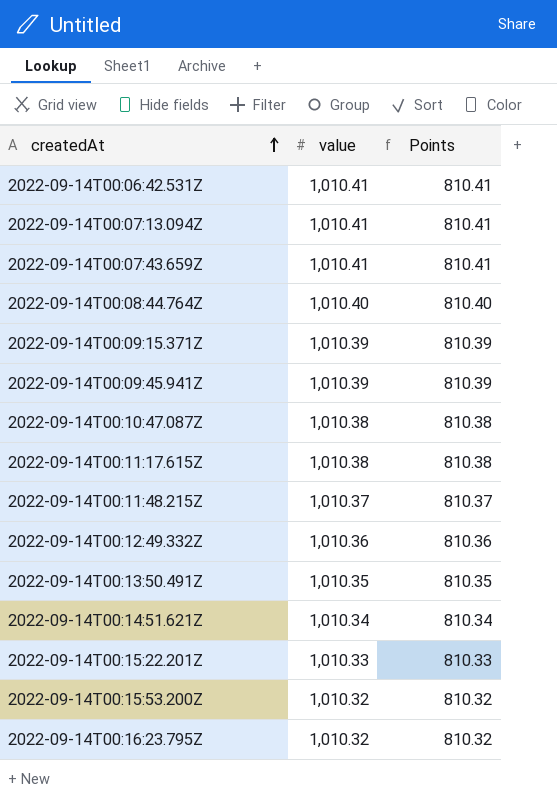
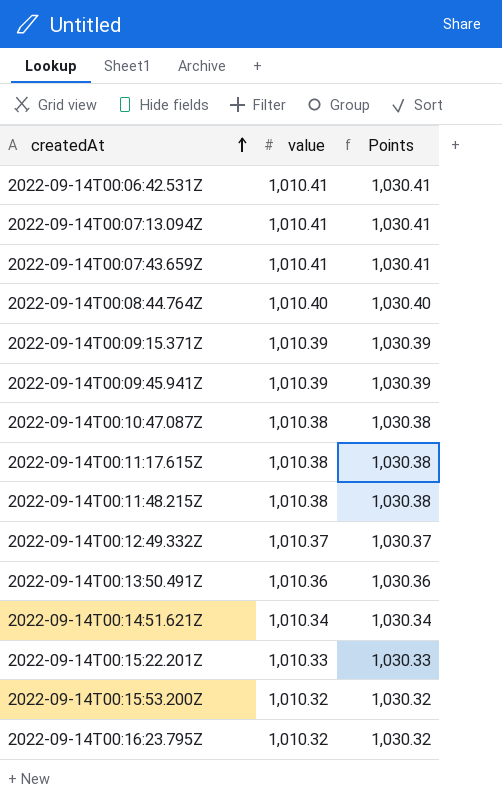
column Points | formula: [value] - 200 -> [value] + 20
2022-09-14T00:11:48.215Z | value: 1,010.37 -> 1,010.38
2022-09-14T00:12:49.332Z | value: 1,010.36 -> 1,010.37
2022-09-14T00:13:50.491Z | value: 1,010.35 -> 1,010.36

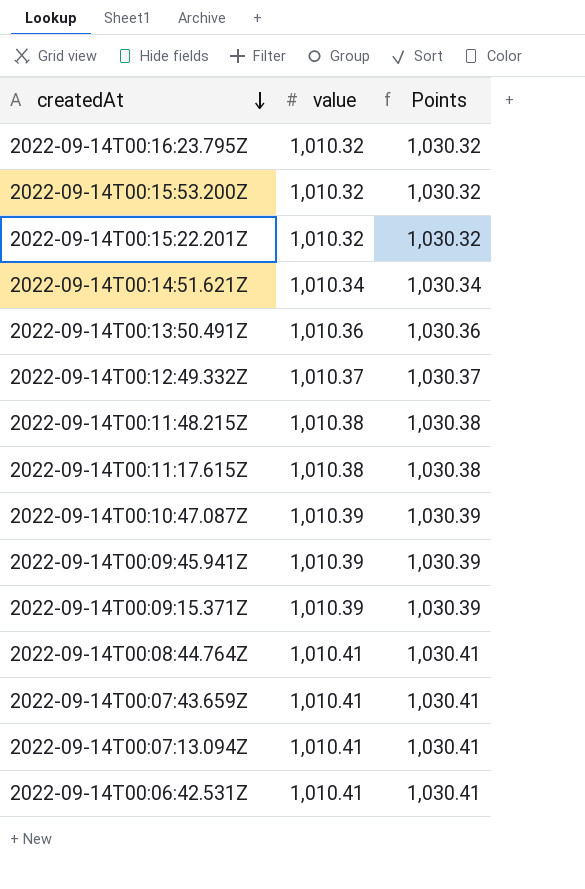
row order: createdAt ascending -> createdAt descending
2022-09-14T00:15:22.201Z | value: 1,010.33 -> 1,010.32
2022-09-14T00:15:22.201Z | Points: 1,030.33 -> 1,030.32
2022-09-14T00:10:47.087Z | value: 1,010.38 -> 1,010.39
2022-09-14T00:10:47.087Z | Points: 1,030.38 -> 1,030.39
2022-09-14T00:08:44.764Z | value: 1,010.40 -> 1,010.41
2022-09-14T00:08:44.764Z | Points: 1,030.40 -> 1,030.41

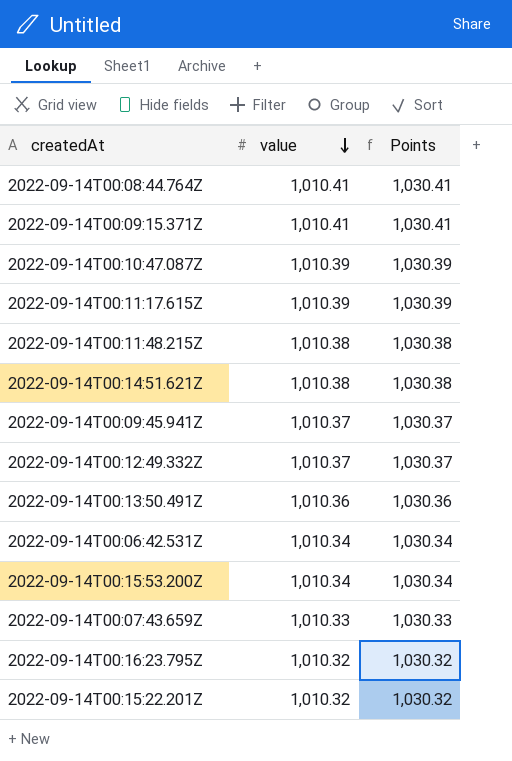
row order: createdAt descending -> value descending
row 2022-09-14T00:07:13.094Z: 1,010.41 | 1,030.41 -> none
2022-09-14T00:09:15.371Z | value: 1,010.39 -> 1,010.41
2022-09-14T00:09:15.371Z | Points: 1,030.39 -> 1,030.41
2022-09-14T00:11:17.615Z | value: 1,010.38 -> 1,010.39
2022-09-14T00:11:17.615Z | Points: 1,030.38 -> 1,030.39
2022-09-14T00:14:51.621Z | value: 1,010.34 -> 1,010.38
2022-09-14T00:14:51.621Z | Points: 1,030.34 -> 1,030.38
2022-09-14T00:09:45.941Z | value: 1,010.39 -> 1,010.37
2022-09-14T00:09:45.941Z | Points: 1,030.39 -> 1,030.37
2022-09-14T00:06:42.531Z | value: 1,010.41 -> 1,010.34
2022-09-14T00:06:42.531Z | Points: 1,030.41 -> 1,030.34
2022-09-14T00:15:53.200Z | value: 1,010.32 -> 1,010.34
2022-09-14T00:15:53.200Z | Points: 1,030.32 -> 1,030.34
2022-09-14T00:07:43.659Z | value: 1,010.41 -> 1,010.33
2022-09-14T00:07:43.659Z | Points: 1,030.41 -> 1,030.33

